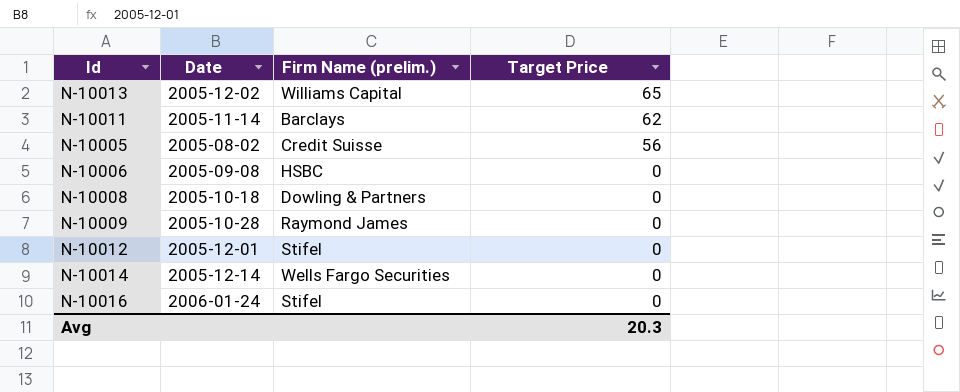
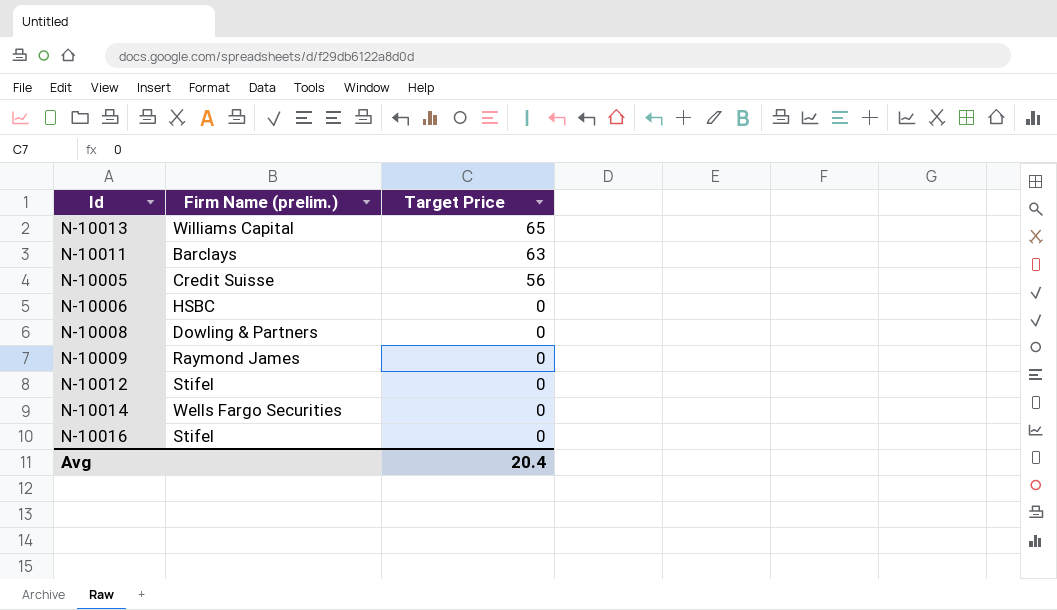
column Date | position: 2 -> none
N-10011 | Target Price: 62 -> 63
Avg | Target Price: 20.3 -> 20.4

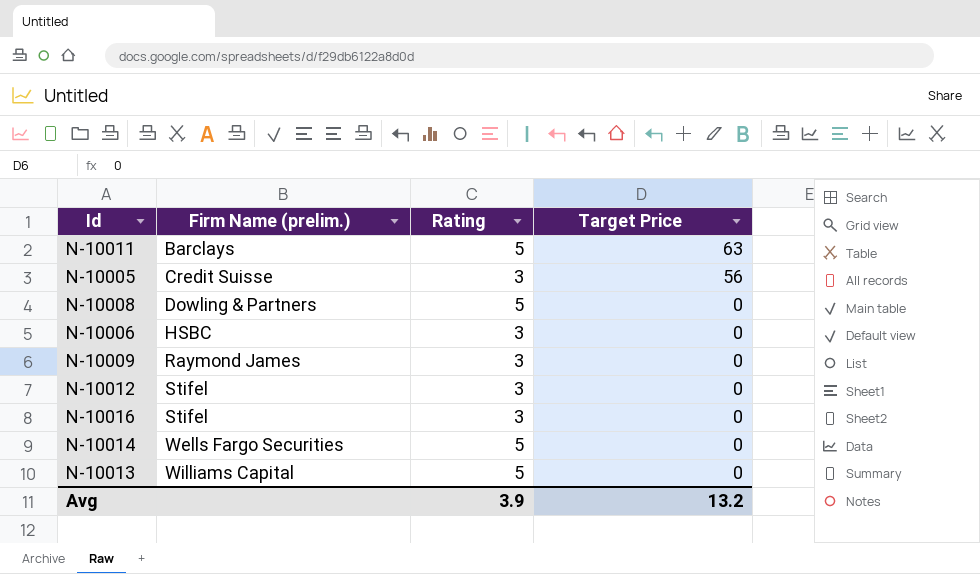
row order: Target Price descending -> Firm Name (prelim.) ascending
column Rating | position: none -> 3
N-10013 | Target Price: 65 -> 0
Avg | Target Price: 20.4 -> 13.2

